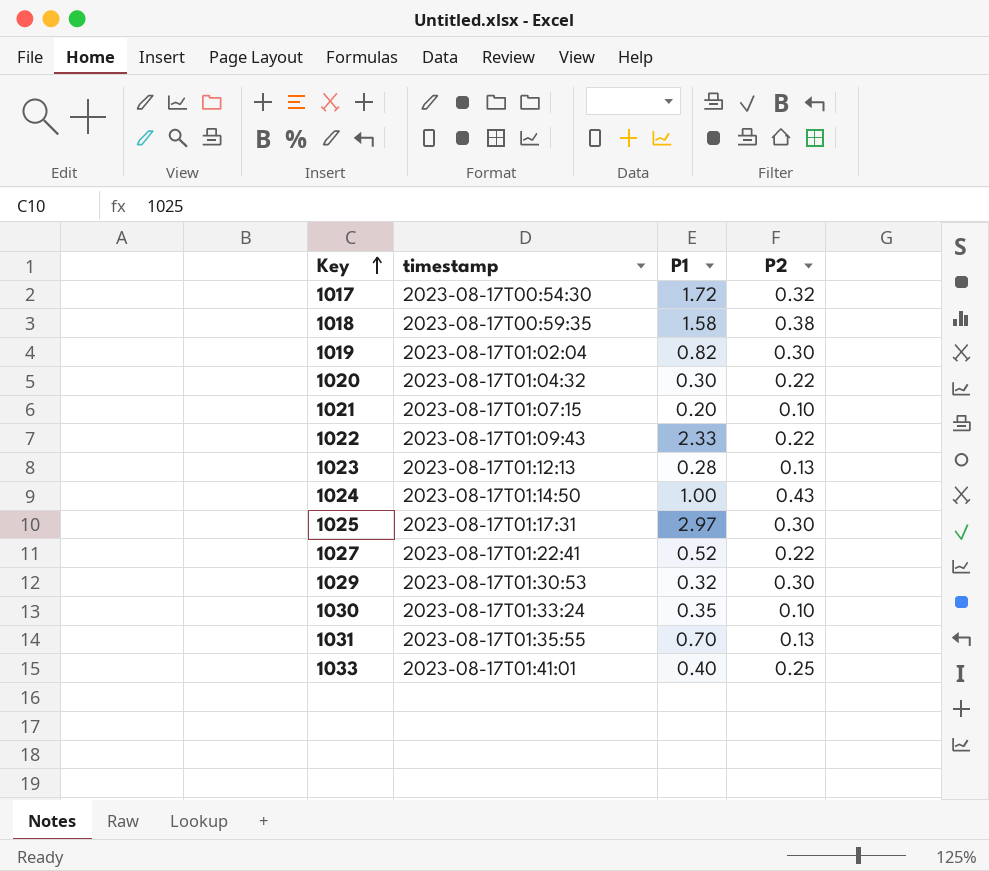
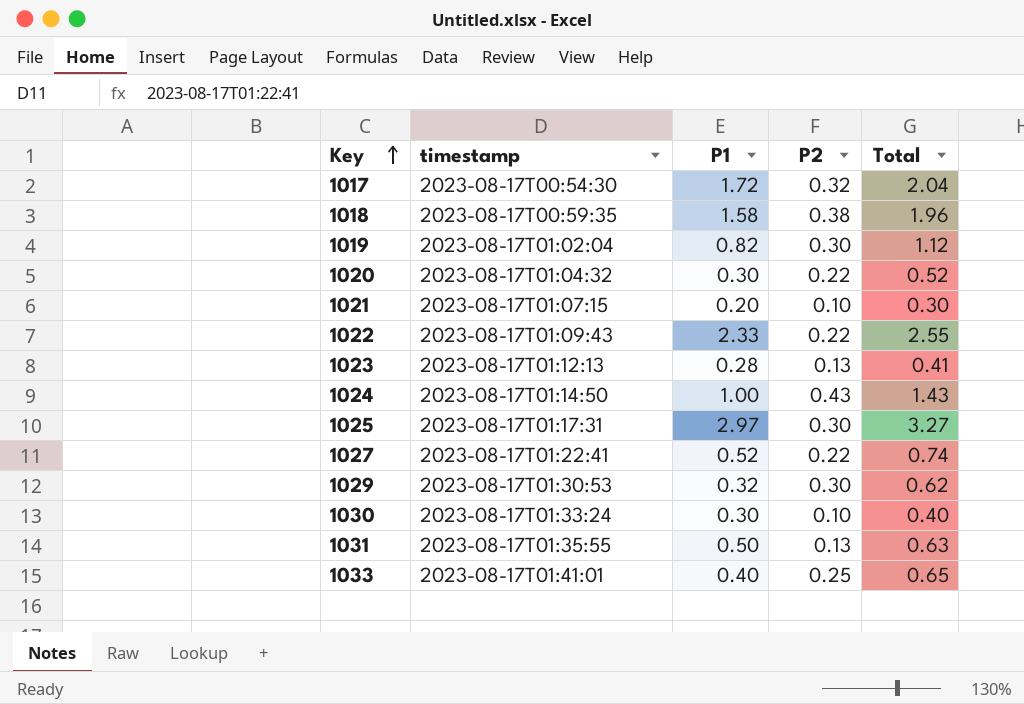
column Total | formula: none -> [P1] + [P2]
1030 | P1: 0.35 -> 0.30
1031 | P1: 0.70 -> 0.50

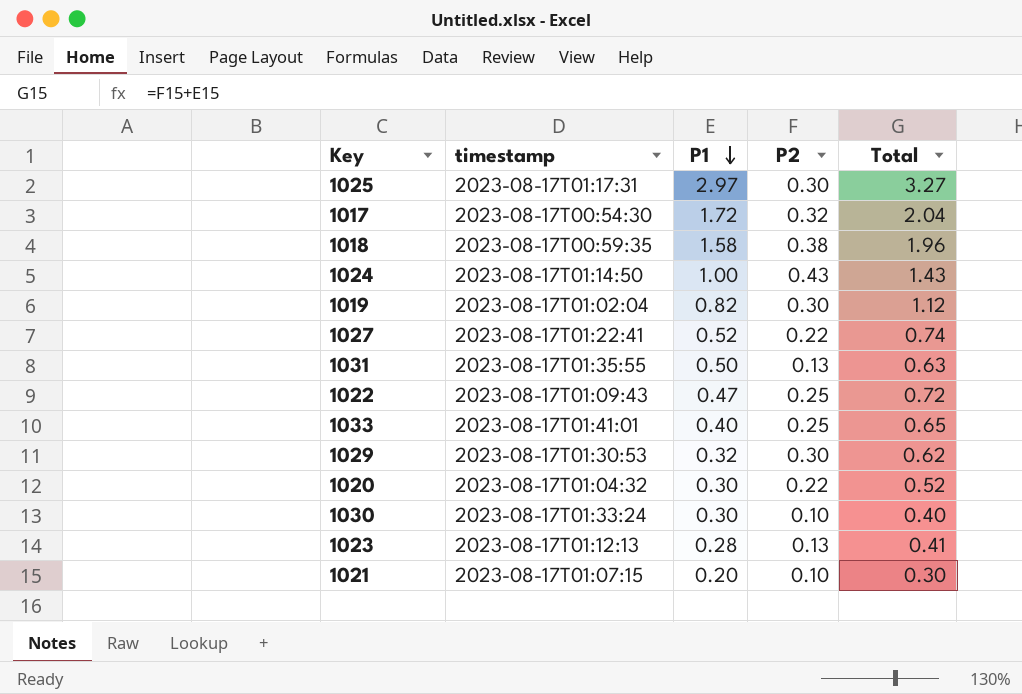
row order: Key ascending -> P1 descending
1022 | P1: 2.33 -> 0.47
1022 | P2: 0.22 -> 0.25
1022 | Total: 2.55 -> 0.72

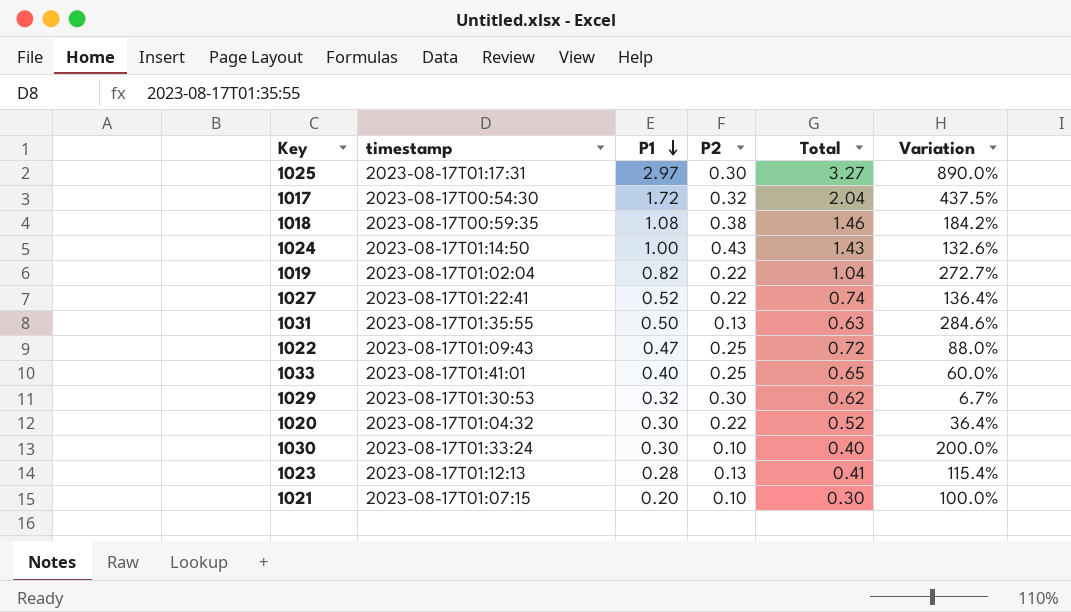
column Variation | formula: none -> ([P1] - [P2]) / [P2]
1018 | P1: 1.58 -> 1.08
1018 | Total: 1.96 -> 1.46
1019 | P2: 0.30 -> 0.22
1019 | Total: 1.12 -> 1.04

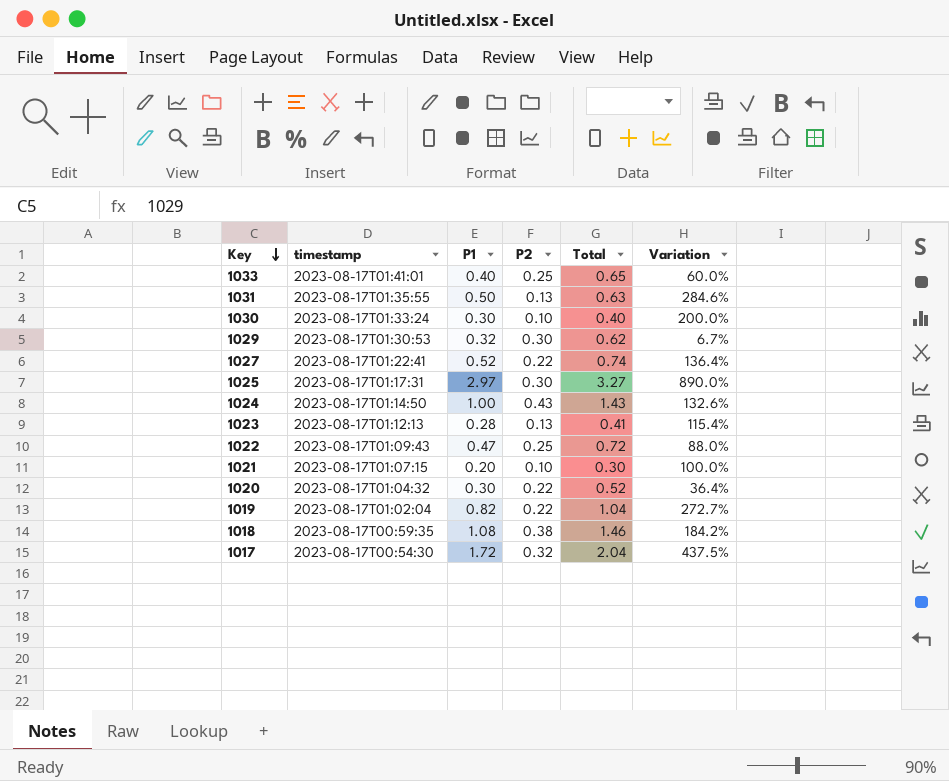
row order: P1 descending -> Key descending

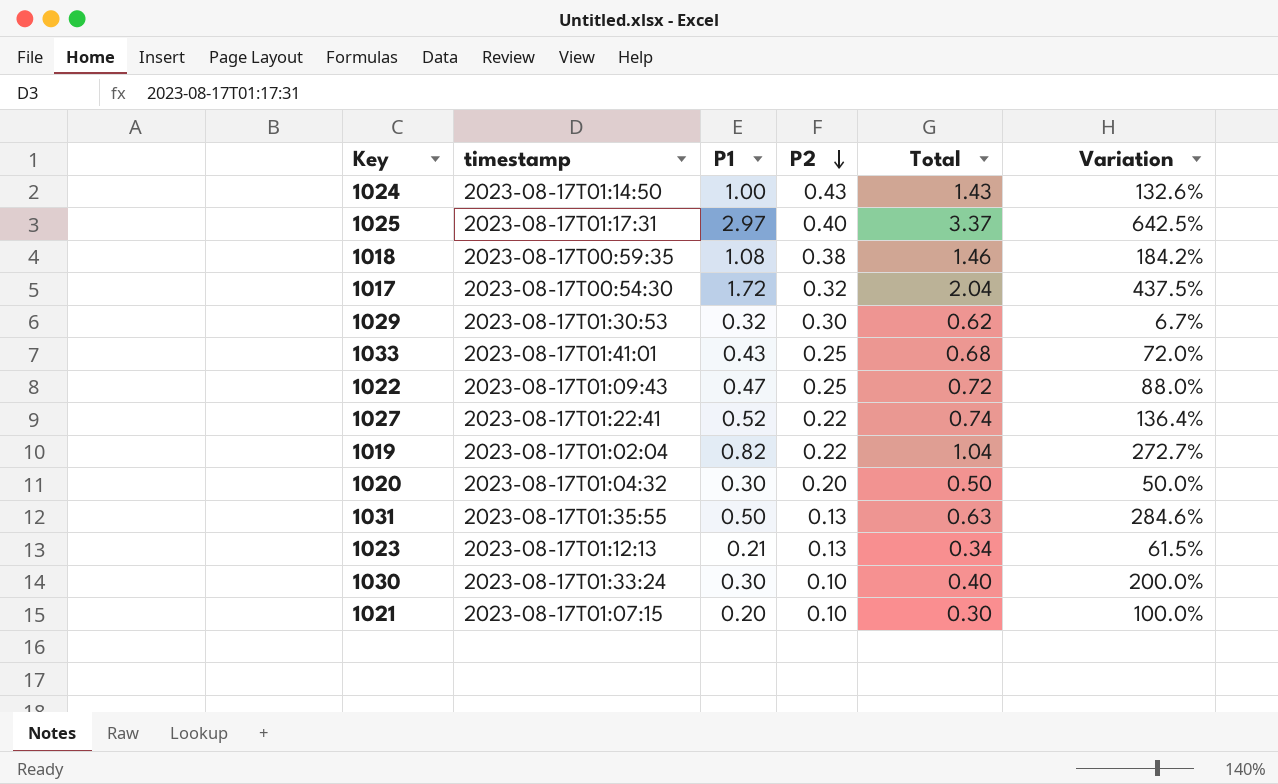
row order: Key descending -> P2 descending
1025 | P2: 0.30 -> 0.40
1025 | Total: 3.27 -> 3.37
1025 | Variation: 890.0% -> 642.5%
1033 | P1: 0.40 -> 0.43
1033 | Total: 0.65 -> 0.68
1033 | Variation: 60.0% -> 72.0%
1020 | P2: 0.22 -> 0.20
1020 | Total: 0.52 -> 0.50
1020 | Variation: 36.4% -> 50.0%
1023 | P1: 0.28 -> 0.21
1023 | Total: 0.41 -> 0.34
1023 | Variation: 115.4% -> 61.5%

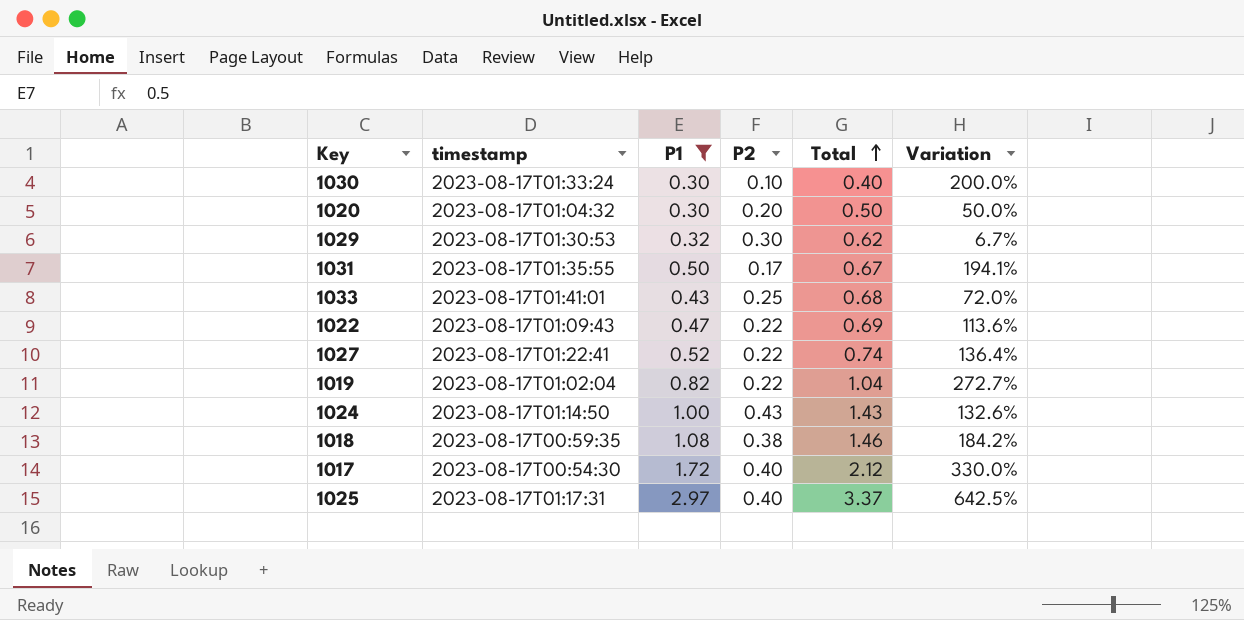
filter: none -> P1 >= 0.30
row order: P2 descending -> Total ascending
1031 | P2: 0.13 -> 0.17
1031 | Total: 0.63 -> 0.67
1031 | Variation: 284.6% -> 194.1%
1022 | P2: 0.25 -> 0.22
1022 | Total: 0.72 -> 0.69
1022 | Variation: 88.0% -> 113.6%
1017 | P2: 0.32 -> 0.40
1017 | Total: 2.04 -> 2.12
1017 | Variation: 437.5% -> 330.0%

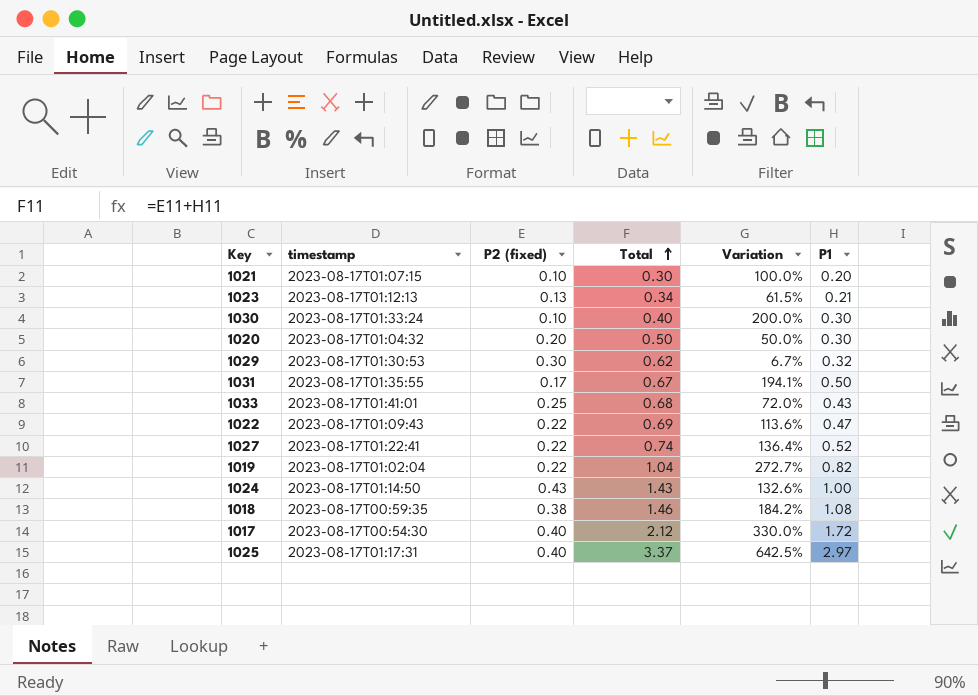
filter: P1 >= 0.30 -> none
column name: P2 -> P2 (fixed)
column P1 | position: 3 -> 6

